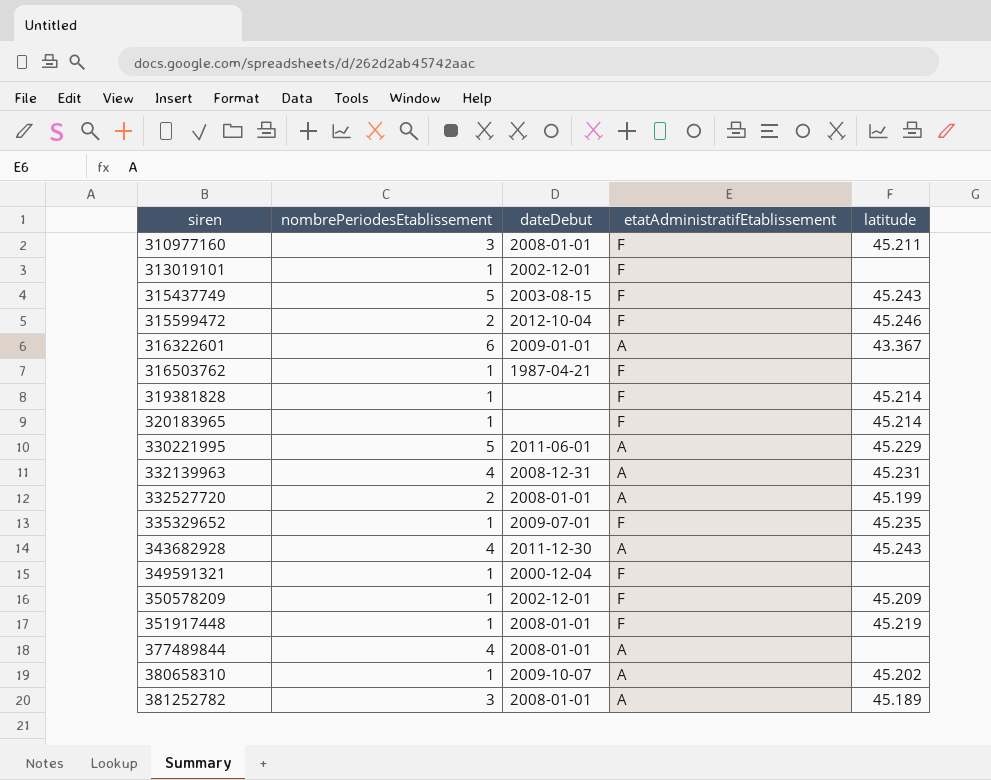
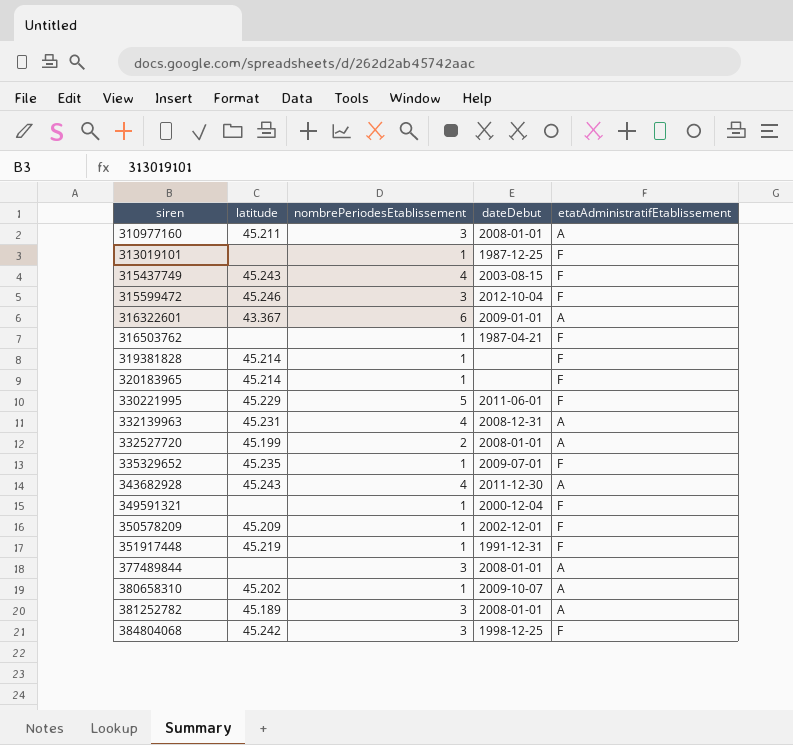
column latitude | position: 5 -> 2
310977160 | etatAdministratifEtablissement: F -> A
313019101 | dateDebut: 2002-12-01 -> 1987-12-25
315437749 | nombrePeriodesEtablissement: 5 -> 4
315599472 | nombrePeriodesEtablissement: 2 -> 3
330221995 | etatAdministratifEtablissement: A -> F
351917448 | dateDebut: 2008-01-01 -> 1991-12-31
377489844 | nombrePeriodesEtablissement: 4 -> 3
row 384804068: none -> 45.242 | 3 | 1998-12-25 | F

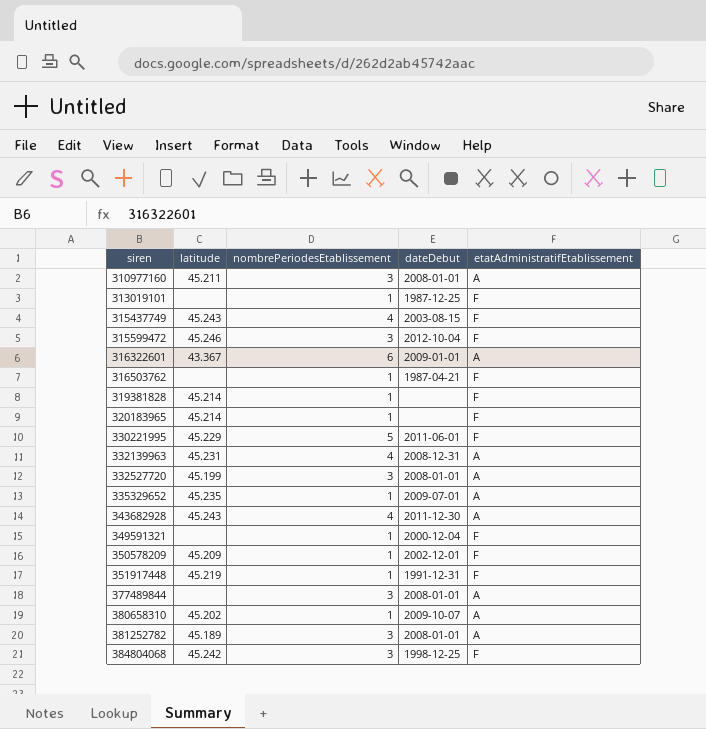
332527720 | nombrePeriodesEtablissement: 2 -> 3
335329652 | etatAdministratifEtablissement: F -> A

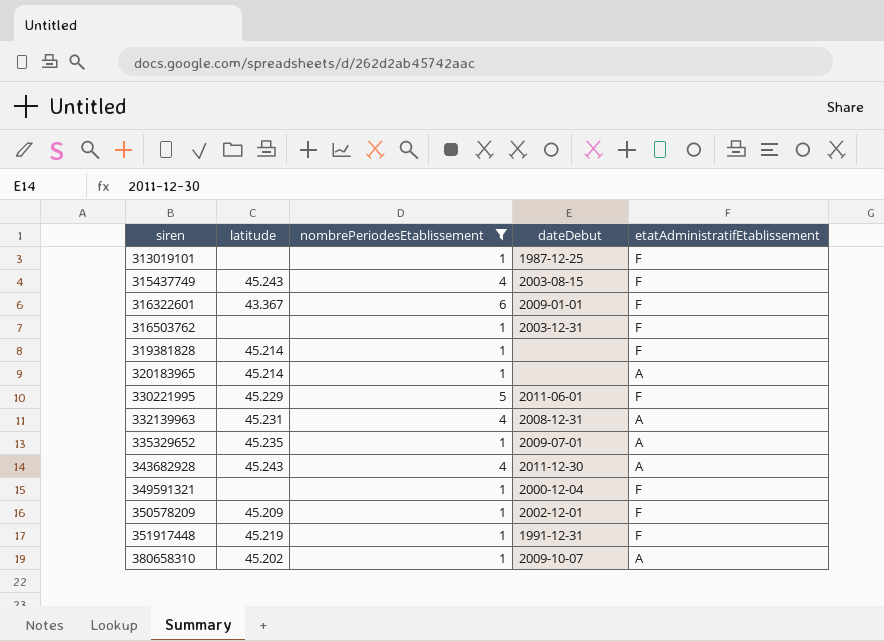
filter: none -> nombrePeriodesEtablissement != 3
316322601 | etatAdministratifEtablissement: A -> F
316503762 | dateDebut: 1987-04-21 -> 2003-12-31
320183965 | etatAdministratifEtablissement: F -> A

